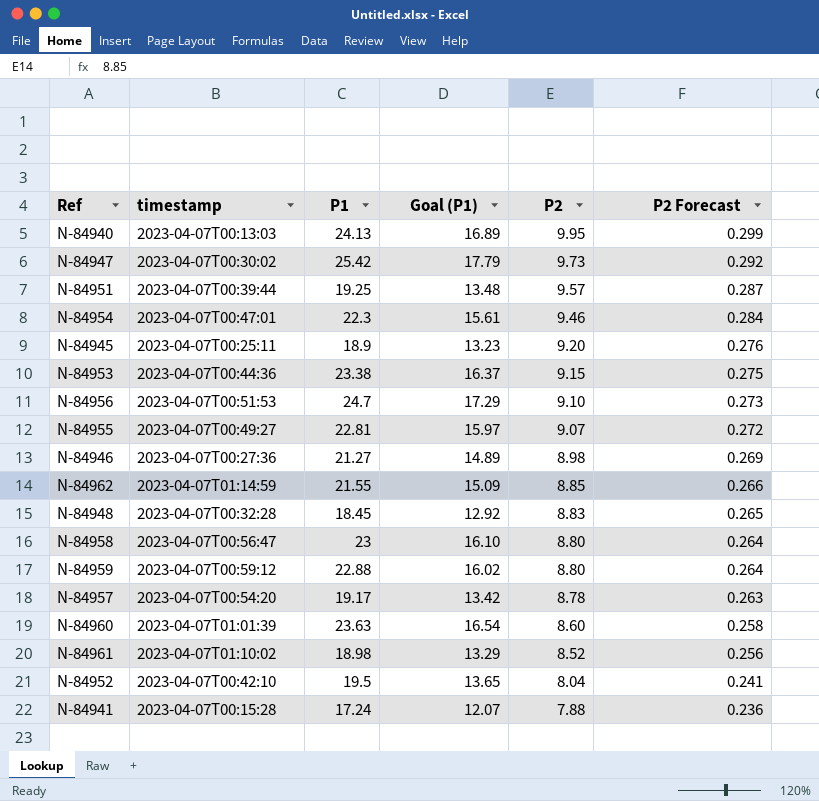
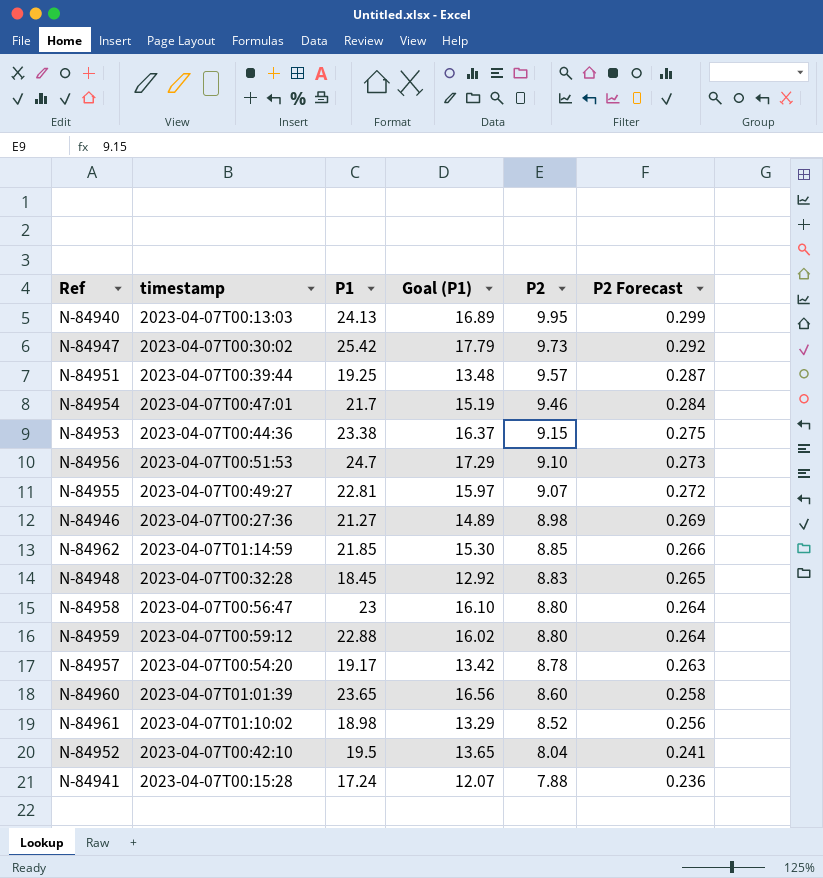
row N-84945: 2023-04-07T00:25:11 | 18.9 | 13.23 | 9.20 | 0.276 -> none
N-84954 | P1: 22.3 -> 21.7
N-84954 | Goal (P1): 15.61 -> 15.19
N-84962 | P1: 21.55 -> 21.85
N-84962 | Goal (P1): 15.09 -> 15.30
N-84960 | P1: 23.63 -> 23.65
N-84960 | Goal (P1): 16.54 -> 16.56

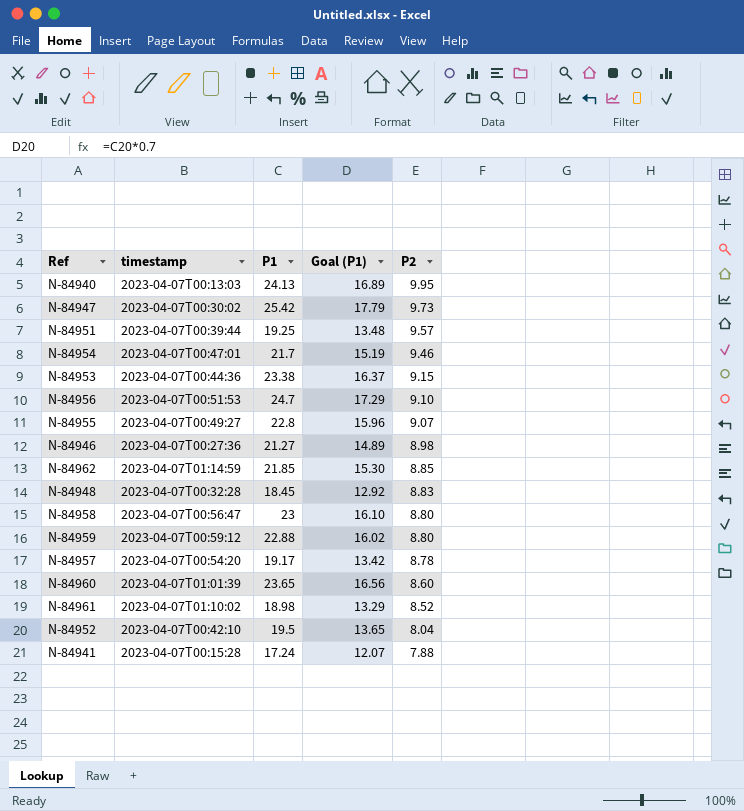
column P2 Forecast | formula: [P2] * 0.03 -> none
N-84955 | P1: 22.81 -> 22.8
N-84955 | Goal (P1): 15.97 -> 15.96

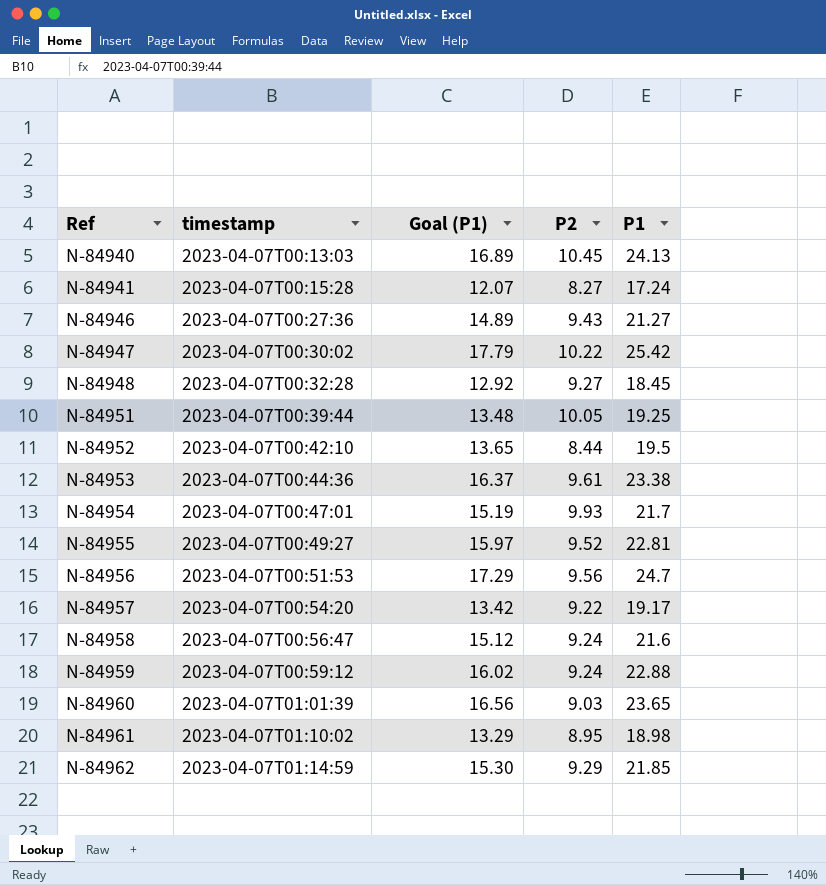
row order: P2 descending -> Ref ascending
column P1 | position: 3 -> 5
N-84940 | P2: 9.95 -> 10.45
N-84941 | P2: 7.88 -> 8.27
N-84946 | P2: 8.98 -> 9.43
N-84947 | P2: 9.73 -> 10.22
N-84948 | P2: 8.83 -> 9.27
N-84951 | P2: 9.57 -> 10.05
N-84952 | P2: 8.04 -> 8.44
N-84953 | P2: 9.15 -> 9.61
N-84954 | P2: 9.46 -> 9.93
N-84955 | Goal (P1): 15.96 -> 15.97
N-84955 | P2: 9.07 -> 9.52
N-84955 | P1: 22.8 -> 22.81
N-84956 | P2: 9.10 -> 9.56
N-84957 | P2: 8.78 -> 9.22
N-84958 | Goal (P1): 16.10 -> 15.12
N-84958 | P2: 8.80 -> 9.24
N-84958 | P1: 23 -> 21.6
N-84959 | P2: 8.80 -> 9.24
N-84960 | P2: 8.60 -> 9.03
N-84961 | P2: 8.52 -> 8.95
N-84962 | P2: 8.85 -> 9.29

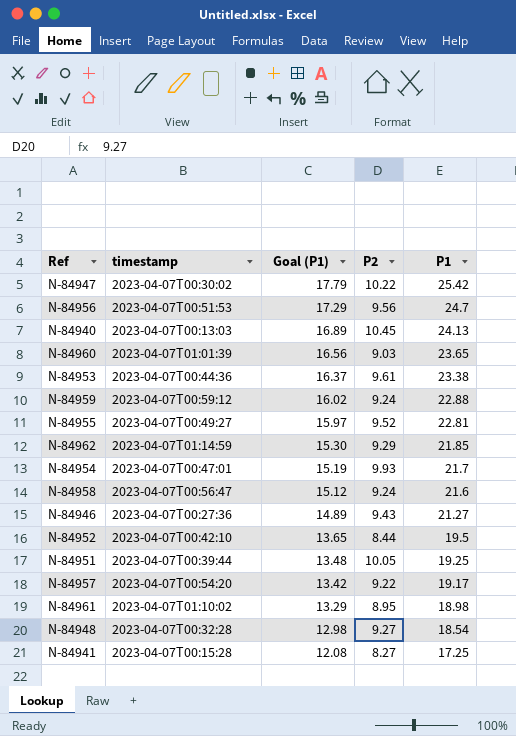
row order: Ref ascending -> Goal (P1) descending
N-84948 | Goal (P1): 12.92 -> 12.98
N-84948 | P1: 18.45 -> 18.54
N-84941 | Goal (P1): 12.07 -> 12.08
N-84941 | P1: 17.24 -> 17.25

